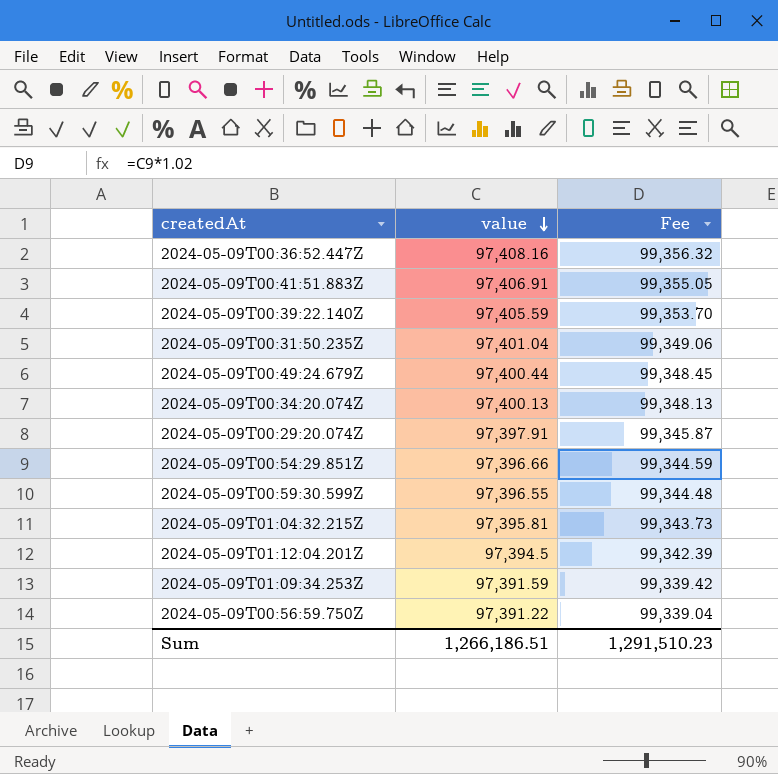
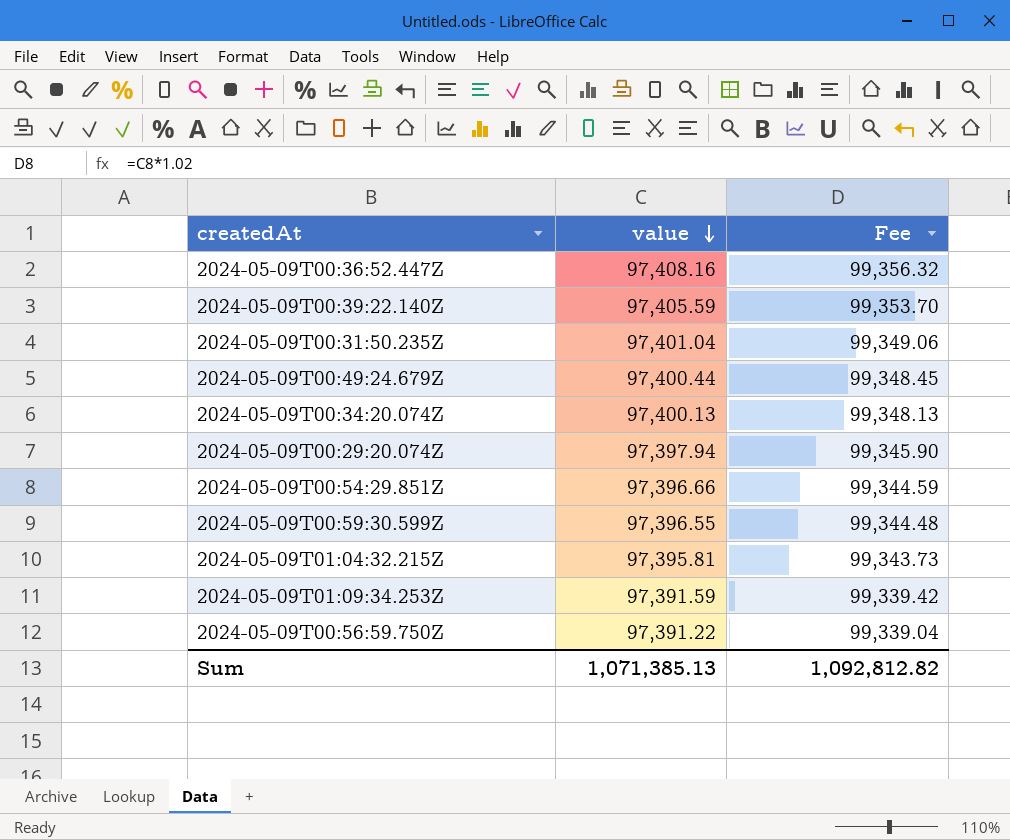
row 2024-05-09T00:41:51.883Z: 97,406.91 | 99,355.05 -> none
row 2024-05-09T01:12:04.201Z: 97,394.5 | 99,342.39 -> none
2024-05-09T00:29:20.074Z | value: 97,397.91 -> 97,397.94
2024-05-09T00:29:20.074Z | Fee: 99,345.87 -> 99,345.90
Sum | value: 1,266,186.51 -> 1,071,385.13
Sum | Fee: 1,291,510.23 -> 1,092,812.82

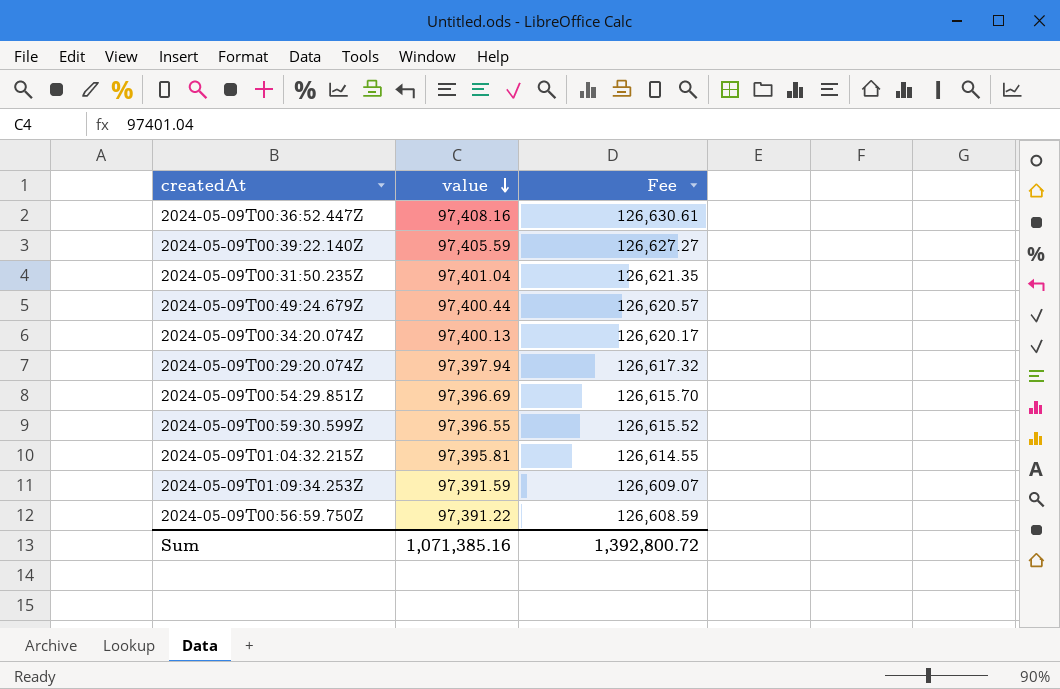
column Fee | formula: [value] * 1.02 -> [value] * 1.3
2024-05-09T00:54:29.851Z | value: 97,396.66 -> 97,396.69
Sum | value: 1,071,385.13 -> 1,071,385.16
Sum | Fee: 1,092,812.82 -> 1,392,800.72

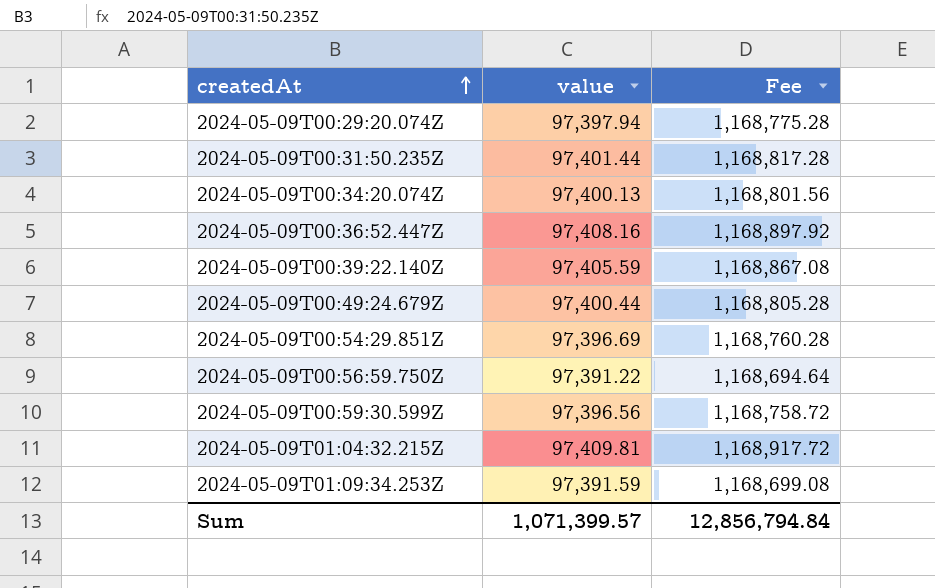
row order: value descending -> createdAt ascending
column Fee | formula: [value] * 1.3 -> [value] * 12
2024-05-09T00:31:50.235Z | value: 97,401.04 -> 97,401.44
2024-05-09T00:59:30.599Z | value: 97,396.55 -> 97,396.56
2024-05-09T01:04:32.215Z | value: 97,395.81 -> 97,409.81
Sum | value: 1,071,385.16 -> 1,071,399.57
Sum | Fee: 1,392,800.72 -> 12,856,794.84

